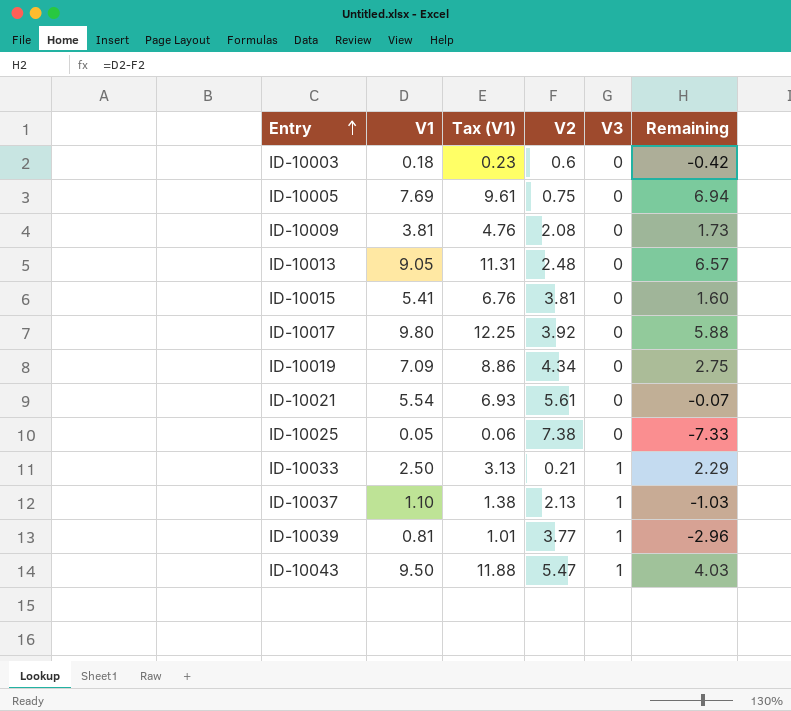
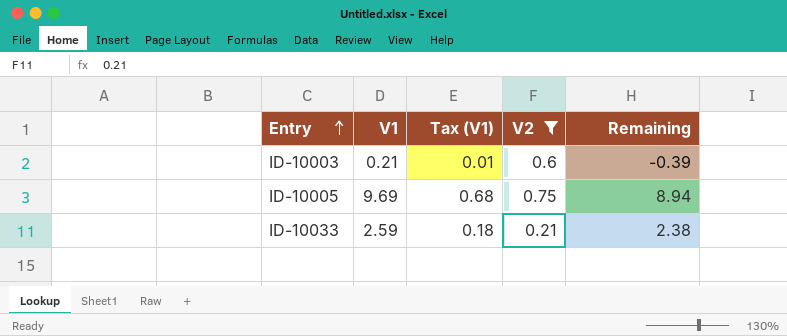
filter: none -> V2 <= 0.75
column V3 | position: 5 -> none
column Tax (V1) | formula: [V1] * 1.25 -> [V1] * 0.07
ID-10003 | V1: 0.18 -> 0.21
ID-10003 | Remaining: -0.42 -> -0.39
ID-10005 | V1: 7.69 -> 9.69
ID-10005 | Remaining: 6.94 -> 8.94
ID-10033 | V1: 2.50 -> 2.59
ID-10033 | Remaining: 2.29 -> 2.38

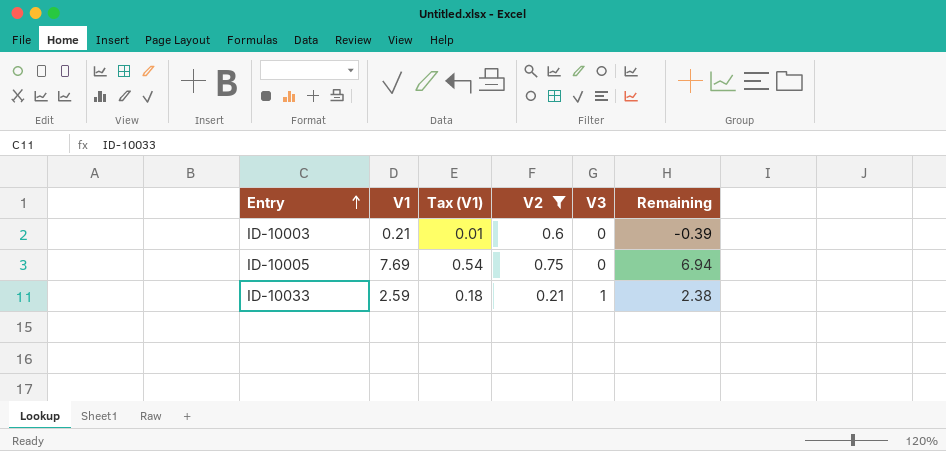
column V3 | position: none -> 5
ID-10005 | V1: 9.69 -> 7.69
ID-10005 | Tax (V1): 0.68 -> 0.54
ID-10005 | Remaining: 8.94 -> 6.94

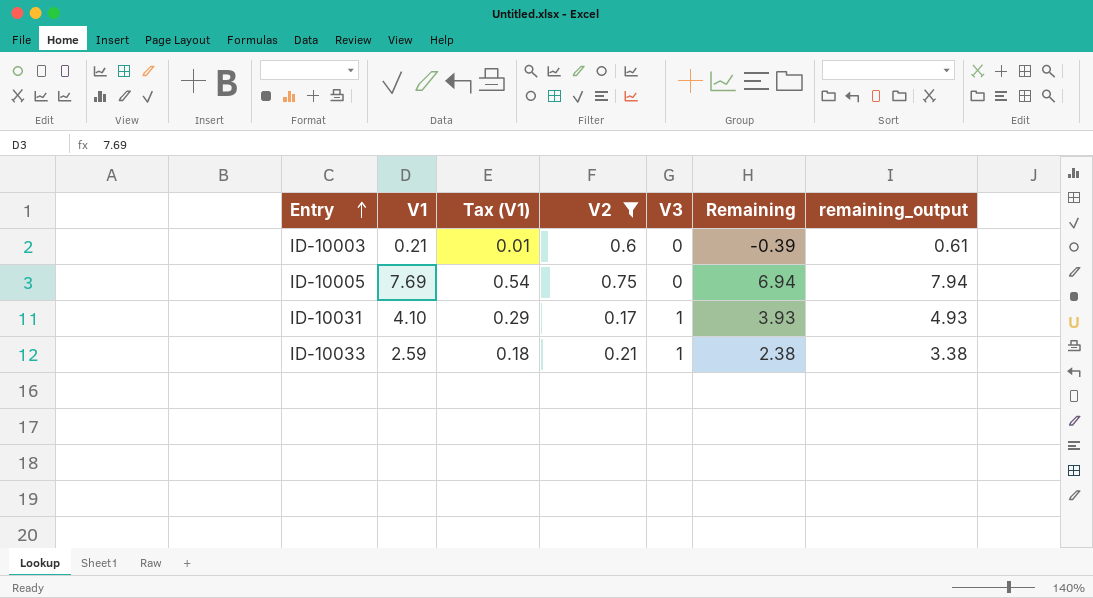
column remaining_output | formula: none -> [Remaining] + 1
row ID-10031: none -> 4.10 | 0.29 | 0.17 | 1 | 3.93 | 4.93

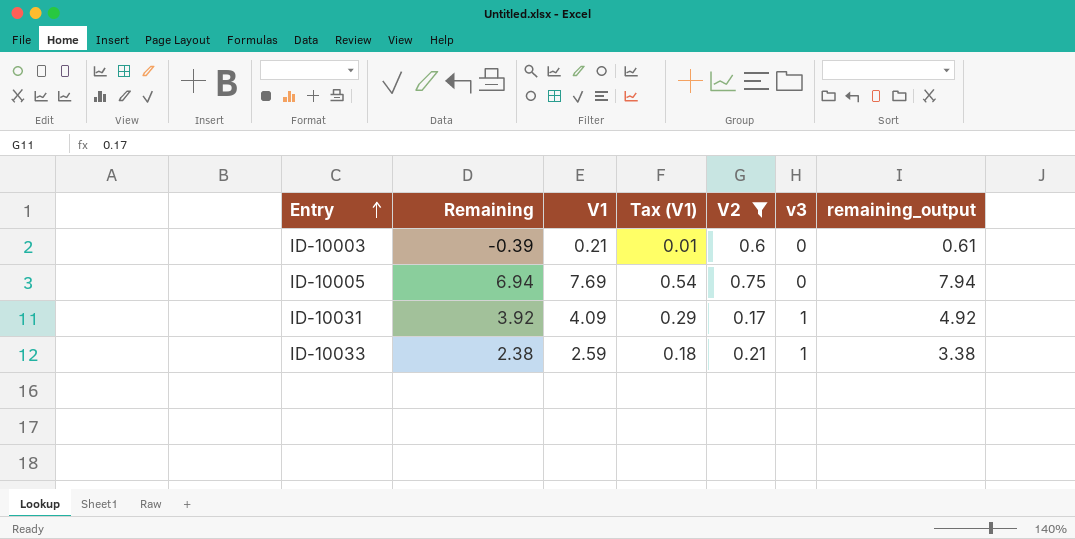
column Remaining | position: 6 -> 2
column name: V3 -> v3
ID-10031 | Remaining: 3.93 -> 3.92
ID-10031 | V1: 4.10 -> 4.09
ID-10031 | remaining_output: 4.93 -> 4.92

